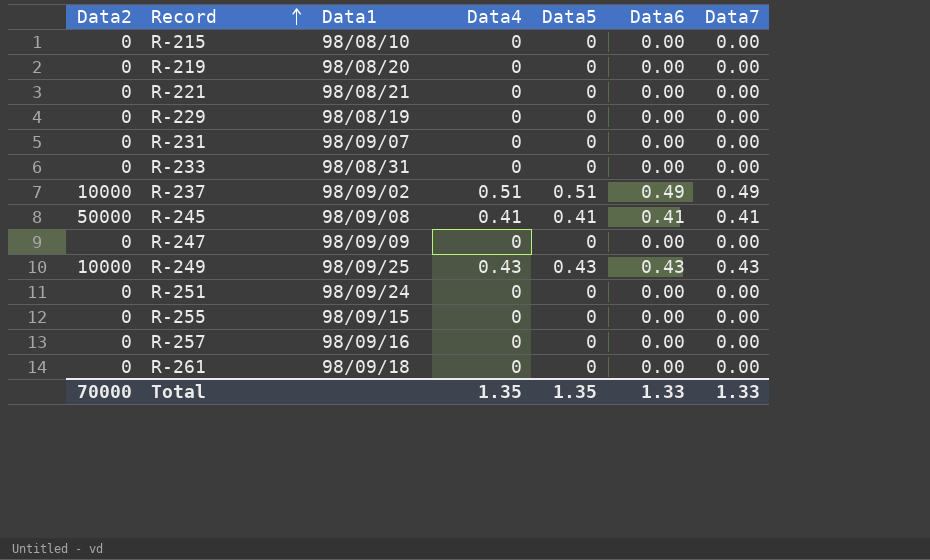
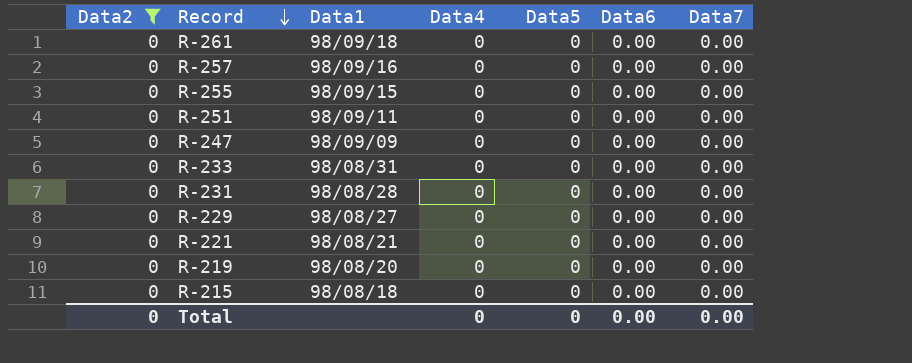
filter: none -> Data2 = 0
row order: Record ascending -> Record descending
R-251 | Data1: 98/09/24 -> 98/09/11
R-231 | Data1: 98/09/07 -> 98/08/28
R-229 | Data1: 98/08/19 -> 98/08/27
R-215 | Data1: 98/08/10 -> 98/08/18
Total | Data2: 70000 -> 0
Total | Data4: 1.35 -> 0
Total | Data5: 1.35 -> 0
Total | Data6: 1.33 -> 0.00
Total | Data7: 1.33 -> 0.00

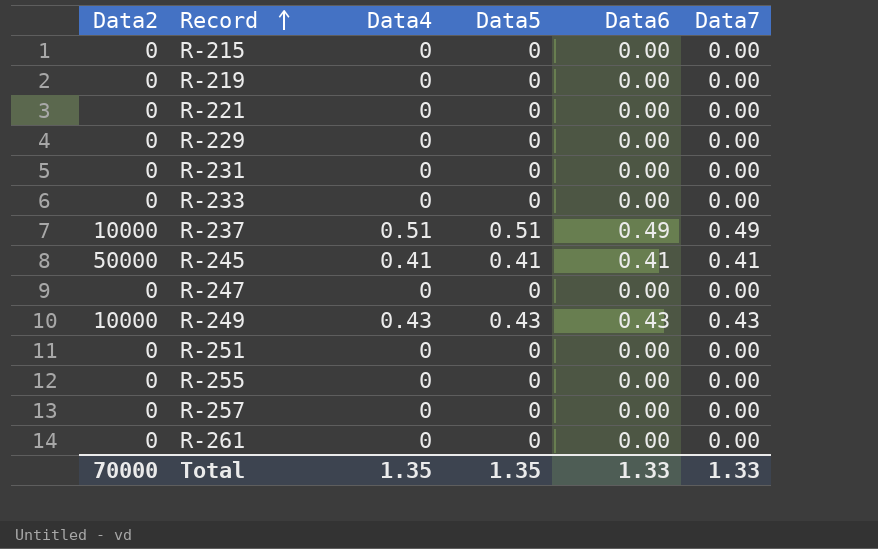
filter: Data2 = 0 -> none
row order: Record descending -> Record ascending
column Data1 | position: 3 -> none
Total | Data2: 0 -> 70000
Total | Data4: 0 -> 1.35
Total | Data5: 0 -> 1.35
Total | Data6: 0.00 -> 1.33
Total | Data7: 0.00 -> 1.33

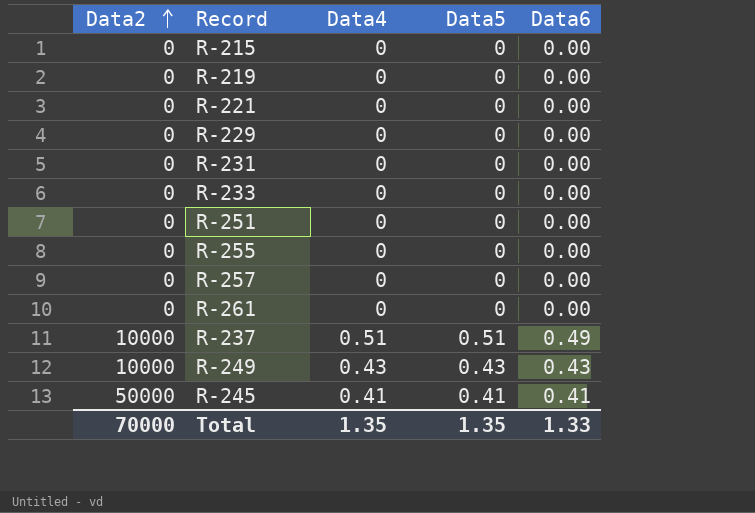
row order: Record ascending -> Data2 ascending
column Data7 | position: 6 -> none
row R-247: 0 | 0 | 0 | 0.00 | 0.00 -> none

